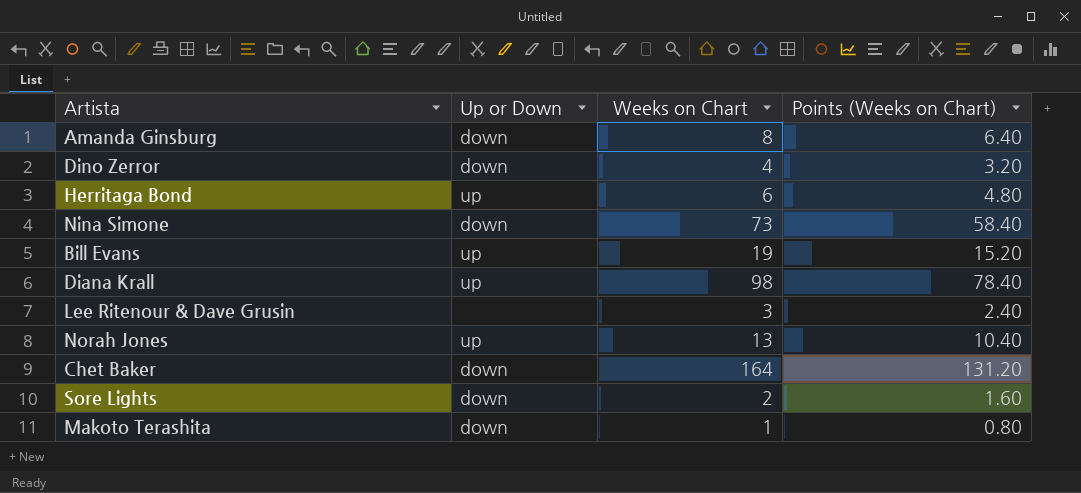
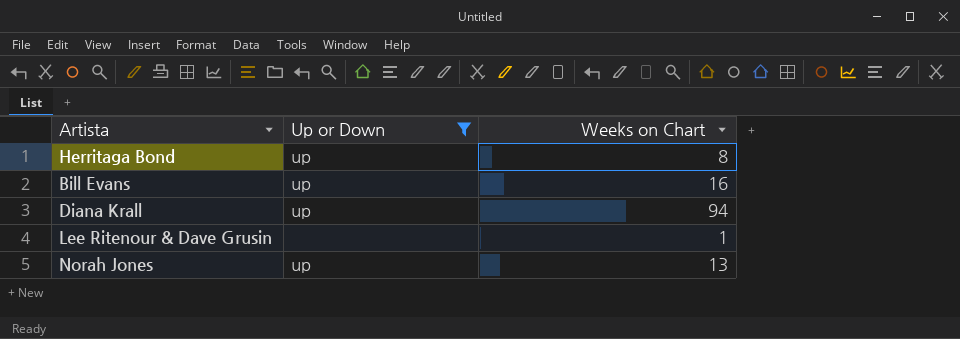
filter: none -> Up or Down != down
column Points (Weeks on Chart) | formula: [Weeks on Chart] * 0.8 -> none
Herritaga Bond | Weeks on Chart: 6 -> 8
Bill Evans | Weeks on Chart: 19 -> 16
Diana Krall | Weeks on Chart: 98 -> 94
Lee Ritenour & Dave Grusin | Weeks on Chart: 3 -> 1

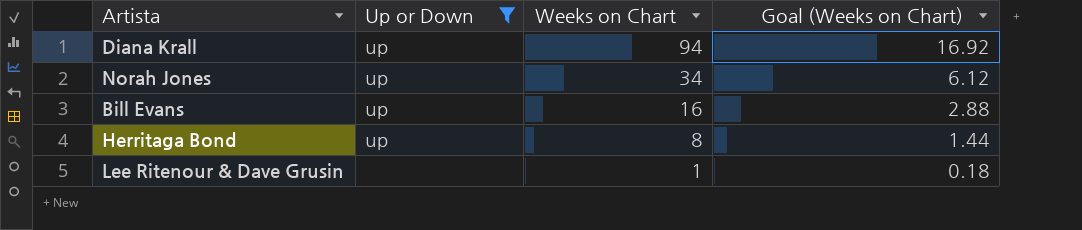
row order: none -> Weeks on Chart descending
column Goal (Weeks on Chart) | formula: none -> [Weeks on Chart] * 0.18
Norah Jones | Weeks on Chart: 13 -> 34

